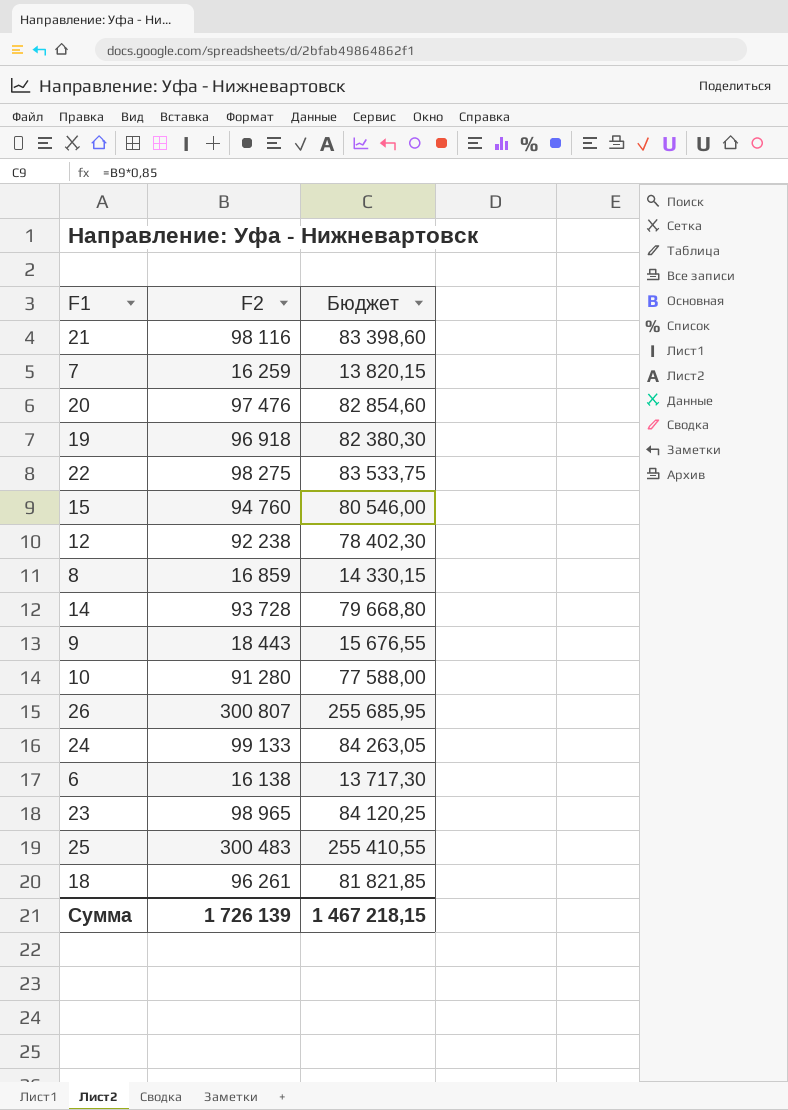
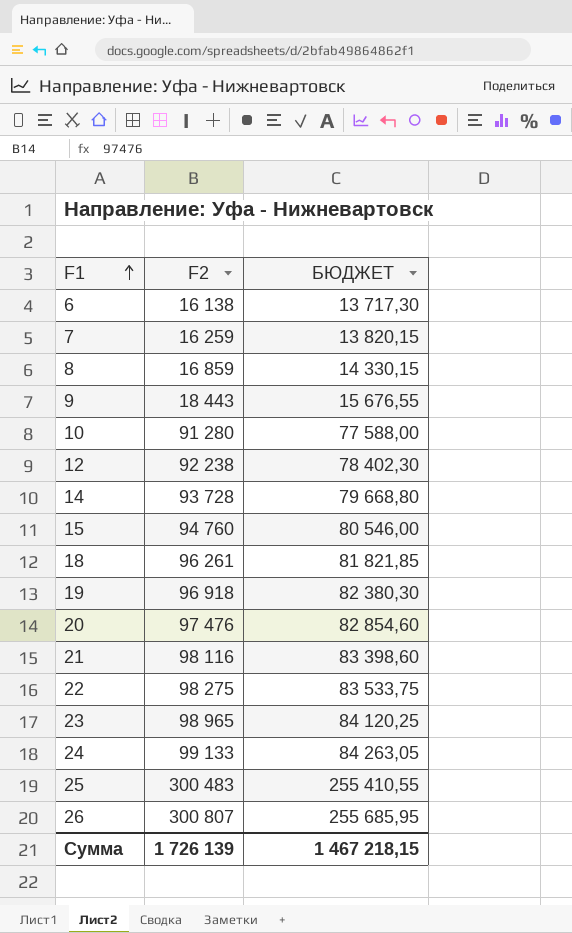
row order: none -> F1 ascending
column name: Бюджет -> БЮДЖЕТ

